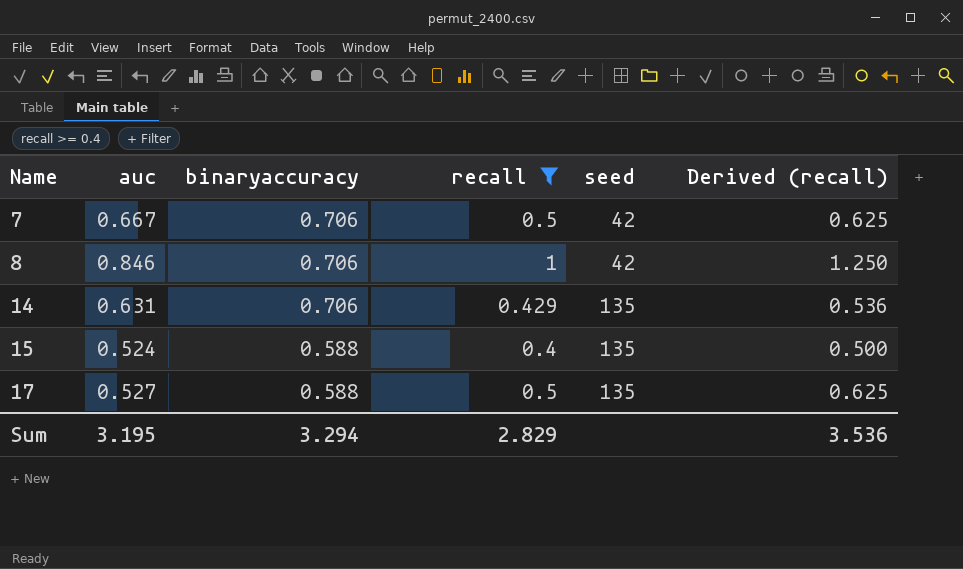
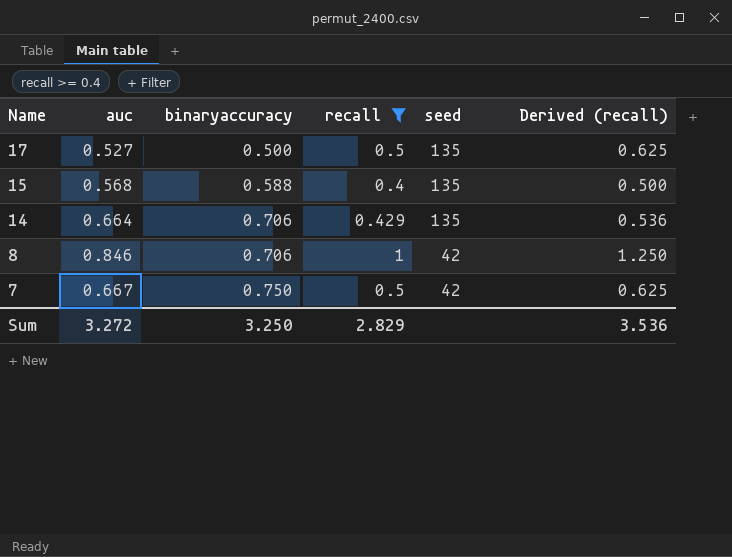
row order: Name ascending -> Name descending
17 | binaryaccuracy: 0.588 -> 0.500
15 | auc: 0.524 -> 0.568
14 | auc: 0.631 -> 0.664
7 | binaryaccuracy: 0.706 -> 0.750
Sum | auc: 3.195 -> 3.272
Sum | binaryaccuracy: 3.294 -> 3.250

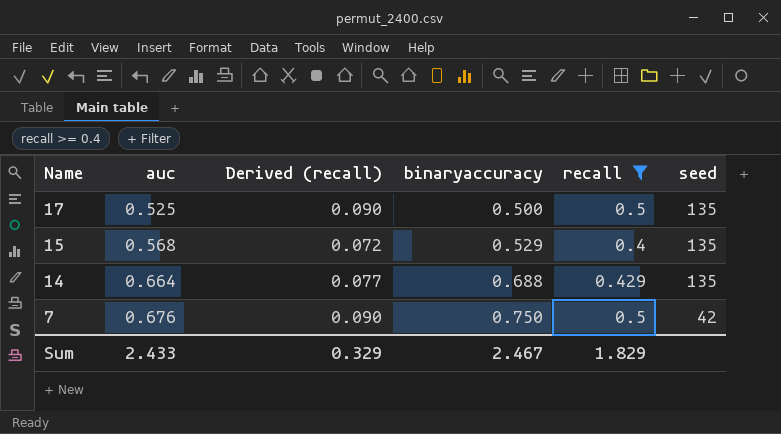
column Derived (recall) | formula: [recall] * 1.25 -> [recall] * 0.18
column Derived (recall) | position: 6 -> 3
row 8: 0.846 | 0.706 | 1 | 42 | 1.250 -> none
17 | auc: 0.527 -> 0.525
15 | binaryaccuracy: 0.588 -> 0.529
14 | binaryaccuracy: 0.706 -> 0.688
7 | auc: 0.667 -> 0.676
Sum | auc: 3.272 -> 2.433
Sum | Derived (recall): 3.536 -> 0.329
Sum | binaryaccuracy: 3.250 -> 2.467
Sum | recall: 2.829 -> 1.829

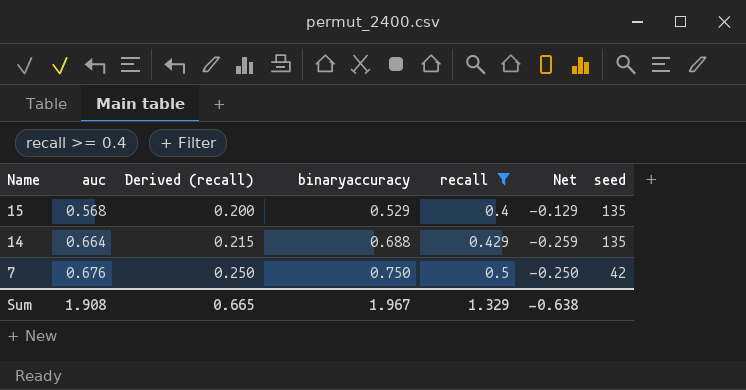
column Derived (recall) | formula: [recall] * 0.18 -> [recall] * 0.5
column Net | formula: none -> [recall] - [binaryaccuracy]
row 17: 0.525 | 0.090 | 0.500 | 0.5 | 135 -> none
Sum | auc: 2.433 -> 1.908
Sum | Derived (recall): 0.329 -> 0.665
Sum | binaryaccuracy: 2.467 -> 1.967
Sum | recall: 1.829 -> 1.329

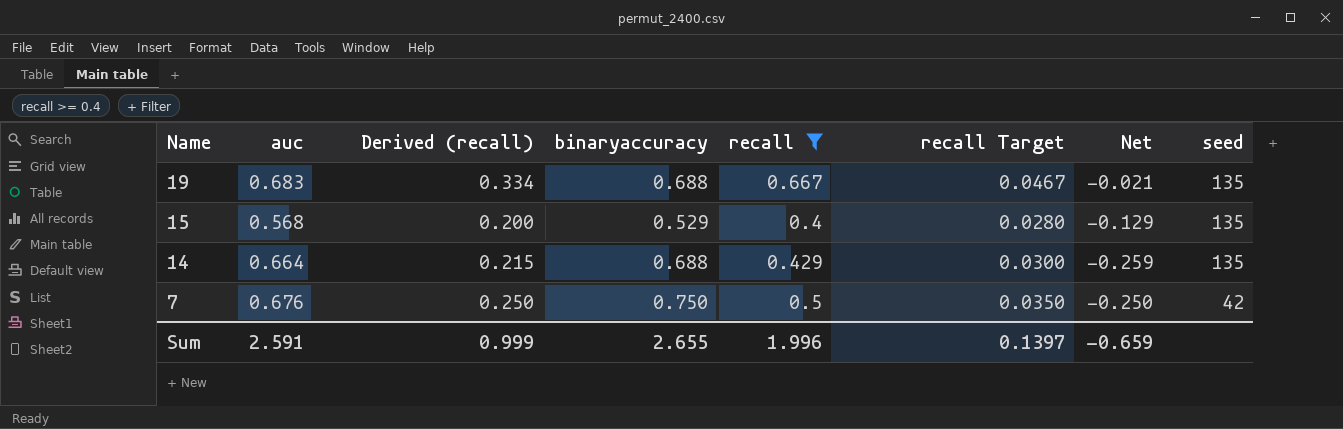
column recall Target | formula: none -> [recall] * 0.07
row 19: none -> 0.683 | 0.334 | 0.688 | 0.667 | 0.0467 | -0.021 | 135
Sum | auc: 1.908 -> 2.591
Sum | Derived (recall): 0.665 -> 0.999
Sum | binaryaccuracy: 1.967 -> 2.655
Sum | recall: 1.329 -> 1.996
Sum | Net: -0.638 -> -0.659

